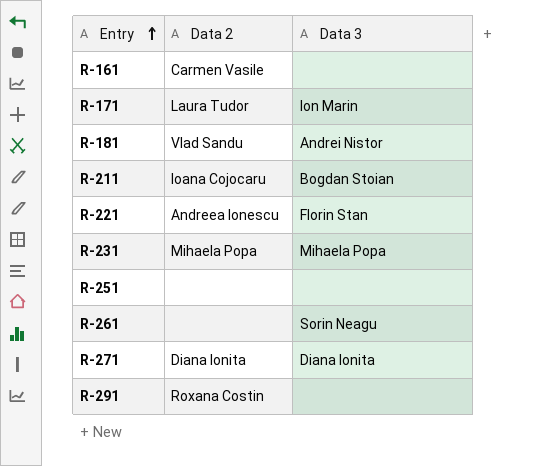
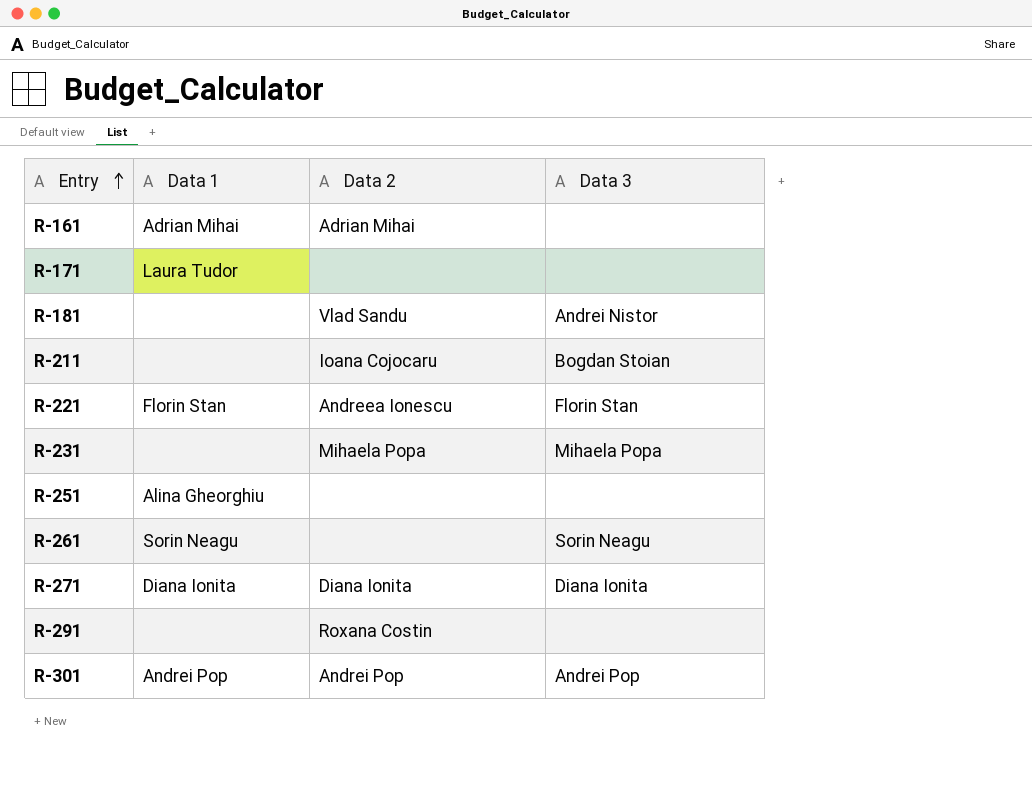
column Data 1 | position: none -> 2
R-161 | Data 2: Carmen Vasile -> Adrian Mihai
R-171 | Data 2: Laura Tudor -> none
R-171 | Data 3: Ion Marin -> none
row R-301: none -> Andrei Pop | Andrei Pop | Andrei Pop

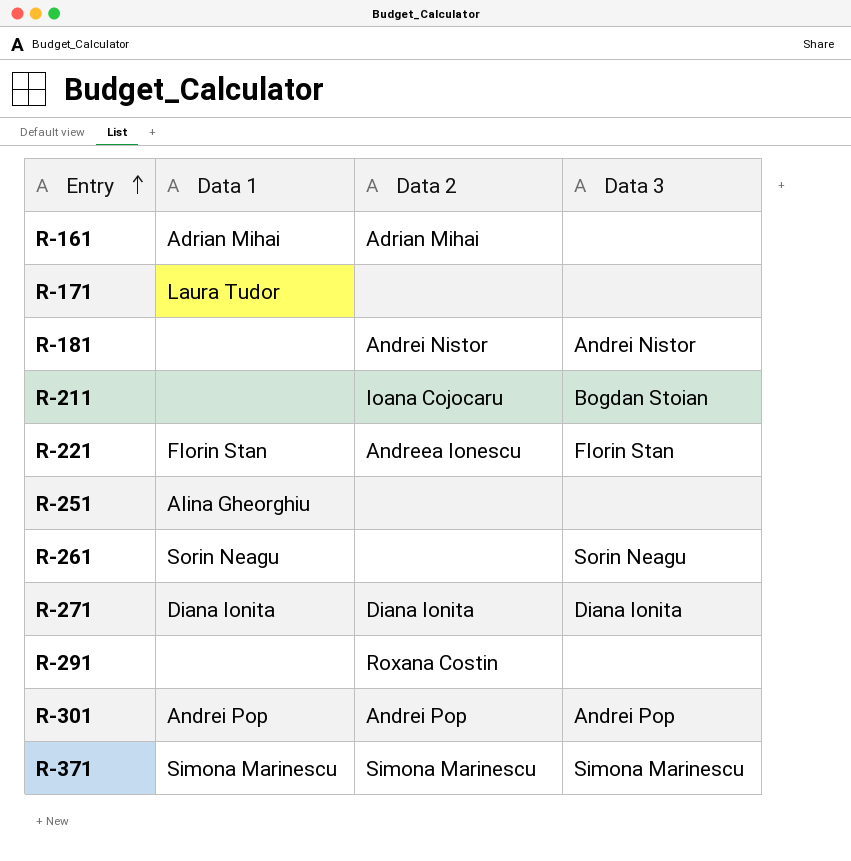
row R-231: none | Mihaela Popa | Mihaela Popa -> none
R-181 | Data 2: Vlad Sandu -> Andrei Nistor
row R-371: none -> Simona Marinescu | Simona Marinescu | Simona Marinescu

